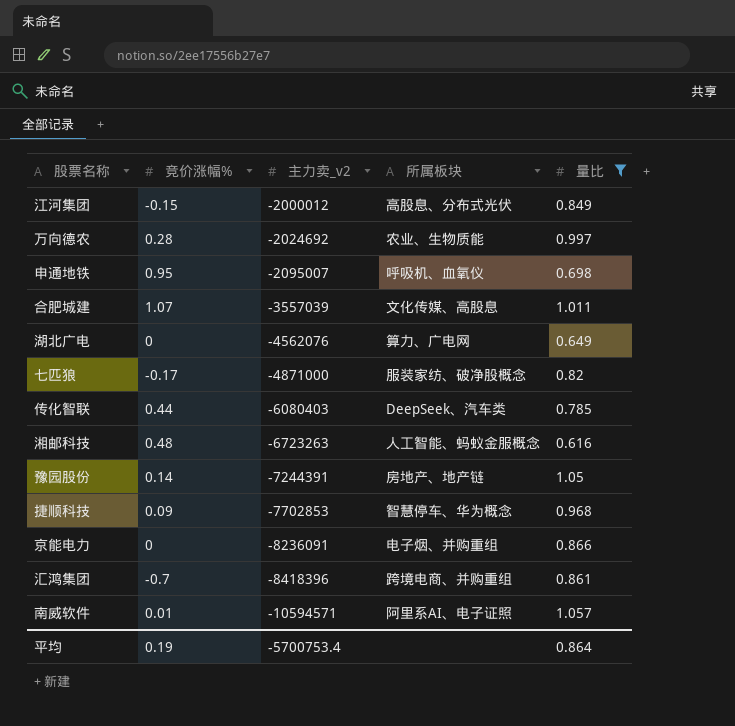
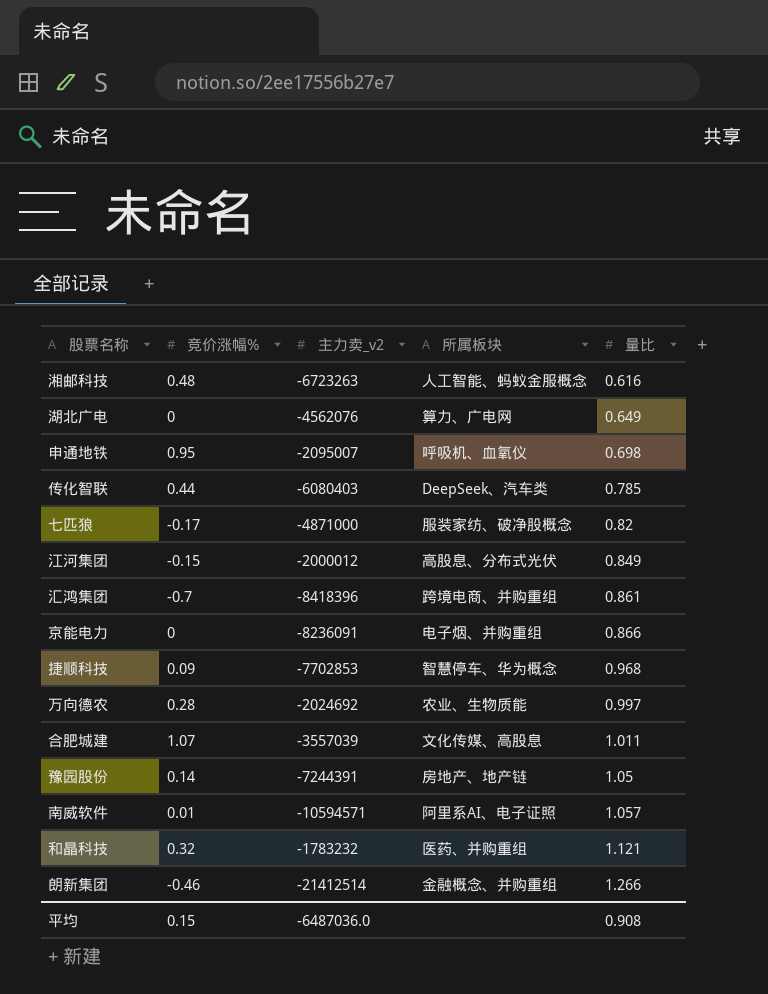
filter: 量比 <= 1.057 -> none
row order: 主力卖_v2 descending -> 量比 ascending
平均 | 竞价涨幅%: 0.19 -> 0.15
平均 | 主力卖_v2: -5700753.4 -> -6487036.0
平均 | 量比: 0.864 -> 0.908

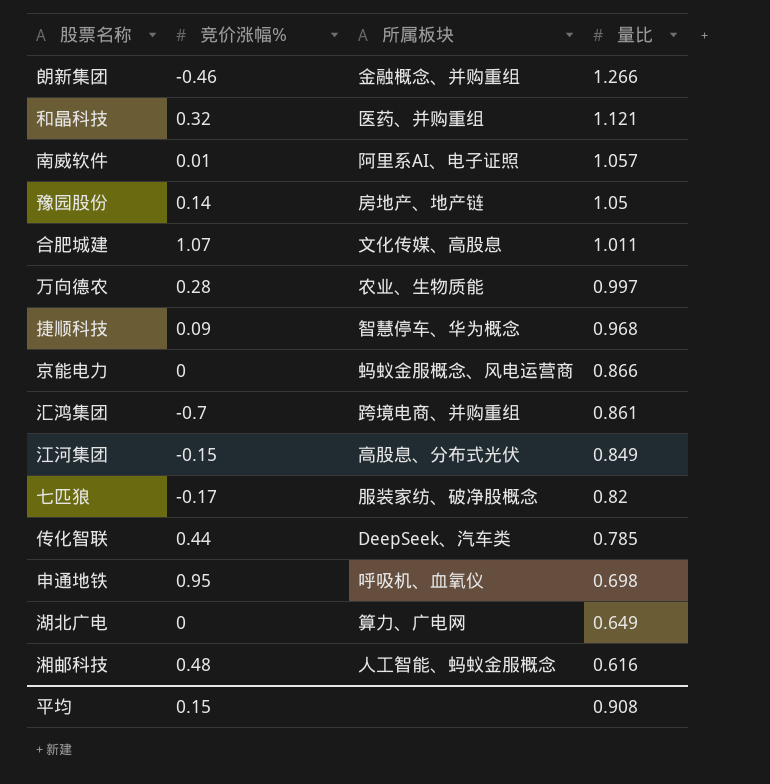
row order: 量比 ascending -> 量比 descending
column 主力卖_v2 | position: 3 -> none
京能电力 | 所属板块: 电子烟、并购重组 -> 蚂蚁金服概念、风电运营商

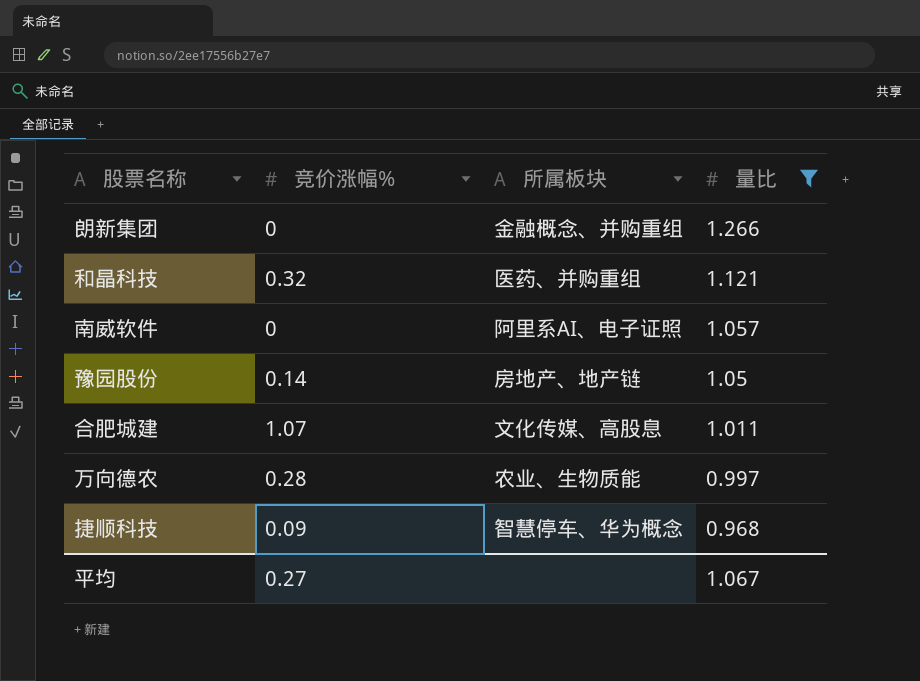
filter: none -> 量比 >= 0.968
朗新集团 | 竞价涨幅%: -0.46 -> 0
南威软件 | 竞价涨幅%: 0.01 -> 0
平均 | 竞价涨幅%: 0.15 -> 0.27
平均 | 量比: 0.908 -> 1.067

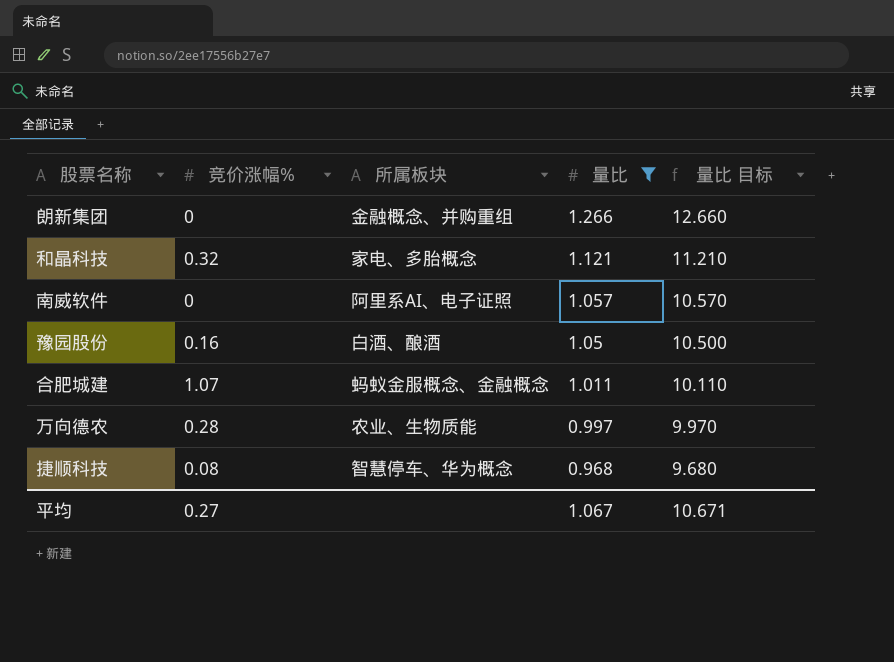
column 量比 目标 | formula: none -> [量比] * 10
和晶科技 | 所属板块: 医药、并购重组 -> 家电、多胎概念
豫园股份 | 竞价涨幅%: 0.14 -> 0.16
豫园股份 | 所属板块: 房地产、地产链 -> 白酒、酿酒
合肥城建 | 所属板块: 文化传媒、高股息 -> 蚂蚁金服概念、金融概念
捷顺科技 | 竞价涨幅%: 0.09 -> 0.08

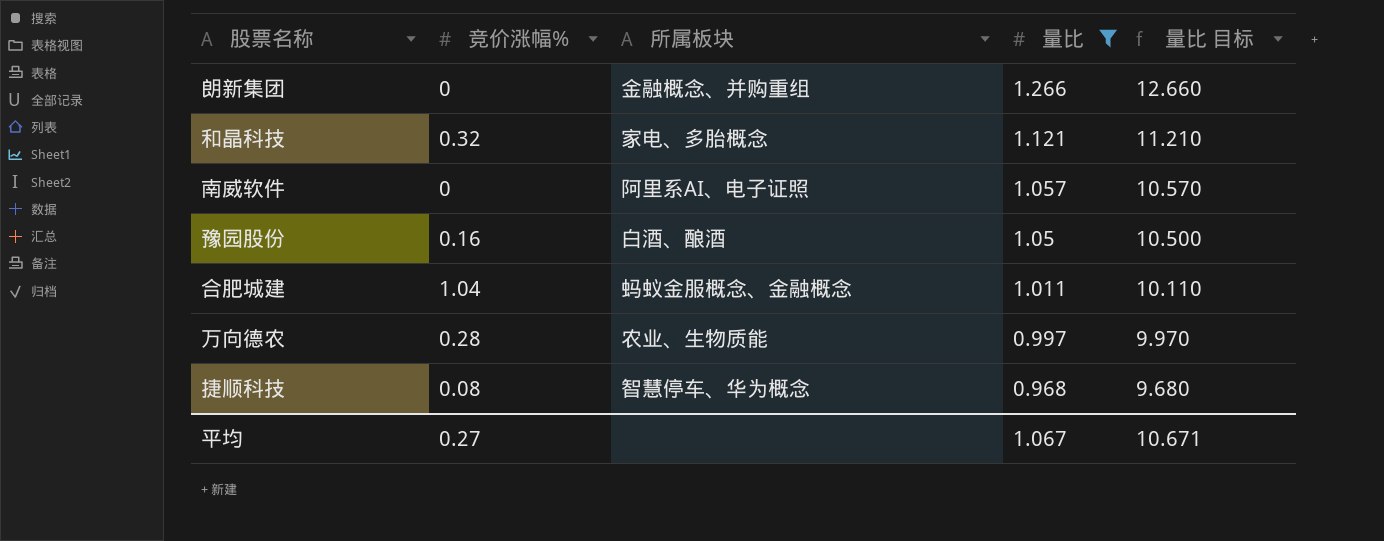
合肥城建 | 竞价涨幅%: 1.07 -> 1.04

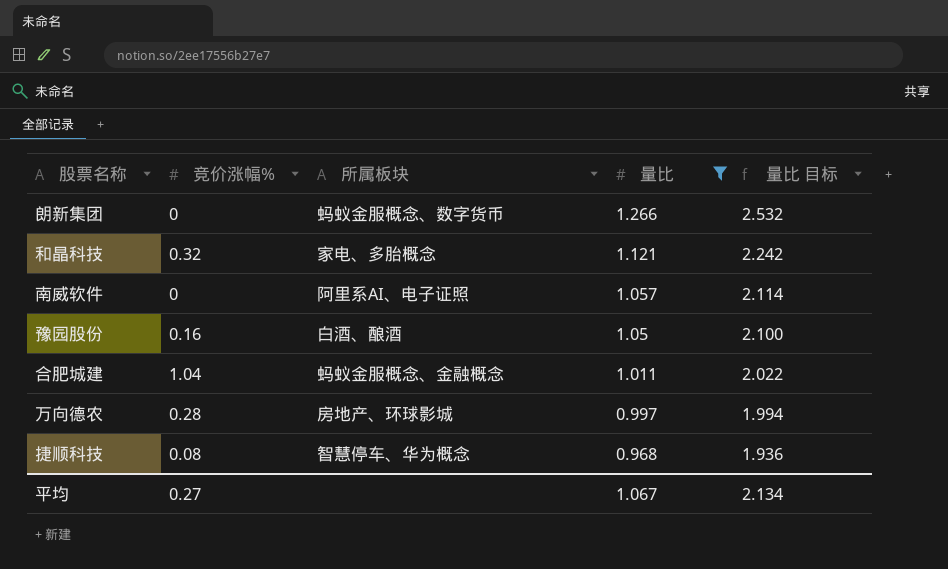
column 量比 目标 | formula: [量比] * 10 -> [量比] * 2
朗新集团 | 所属板块: 金融概念、并购重组 -> 蚂蚁金服概念、数字货币
万向德农 | 所属板块: 农业、生物质能 -> 房地产、环球影城
平均 | 量比 目标: 10.671 -> 2.134

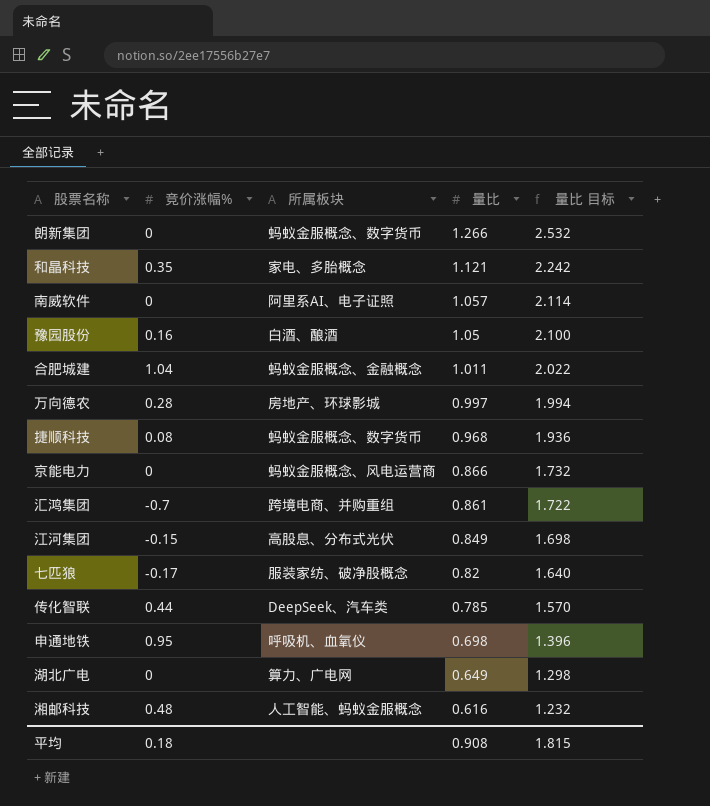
filter: 量比 >= 0.968 -> none
和晶科技 | 竞价涨幅%: 0.32 -> 0.35
捷顺科技 | 所属板块: 智慧停车、华为概念 -> 蚂蚁金服概念、数字货币
平均 | 竞价涨幅%: 0.27 -> 0.18
平均 | 量比: 1.067 -> 0.908
平均 | 量比 目标: 2.134 -> 1.815

